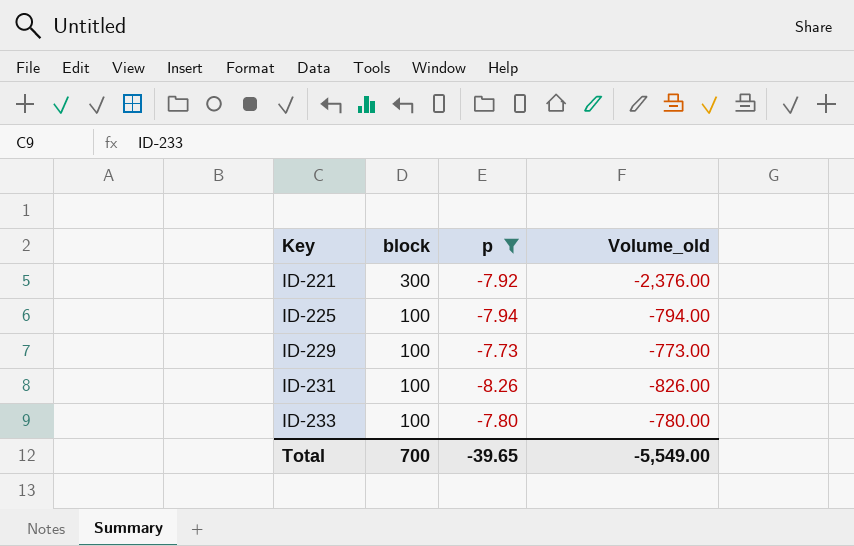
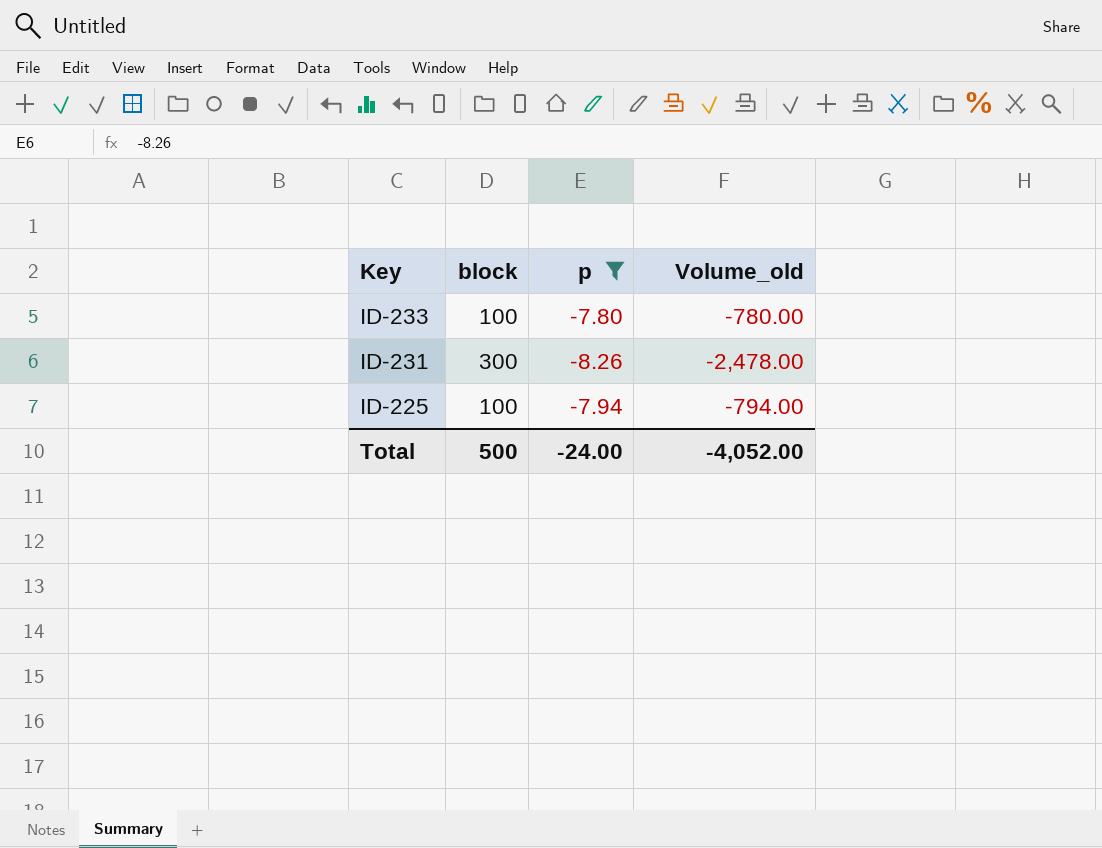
row order: Key ascending -> Key descending
row ID-221: 300 | -7.92 | -2,376.00 -> none
row ID-229: 100 | -7.73 | -773.00 -> none
ID-231 | block: 100 -> 300
ID-231 | Volume_old: -826.00 -> -2,478.00
Total | block: 700 -> 500
Total | p: -39.65 -> -24.00
Total | Volume_old: -5,549.00 -> -4,052.00

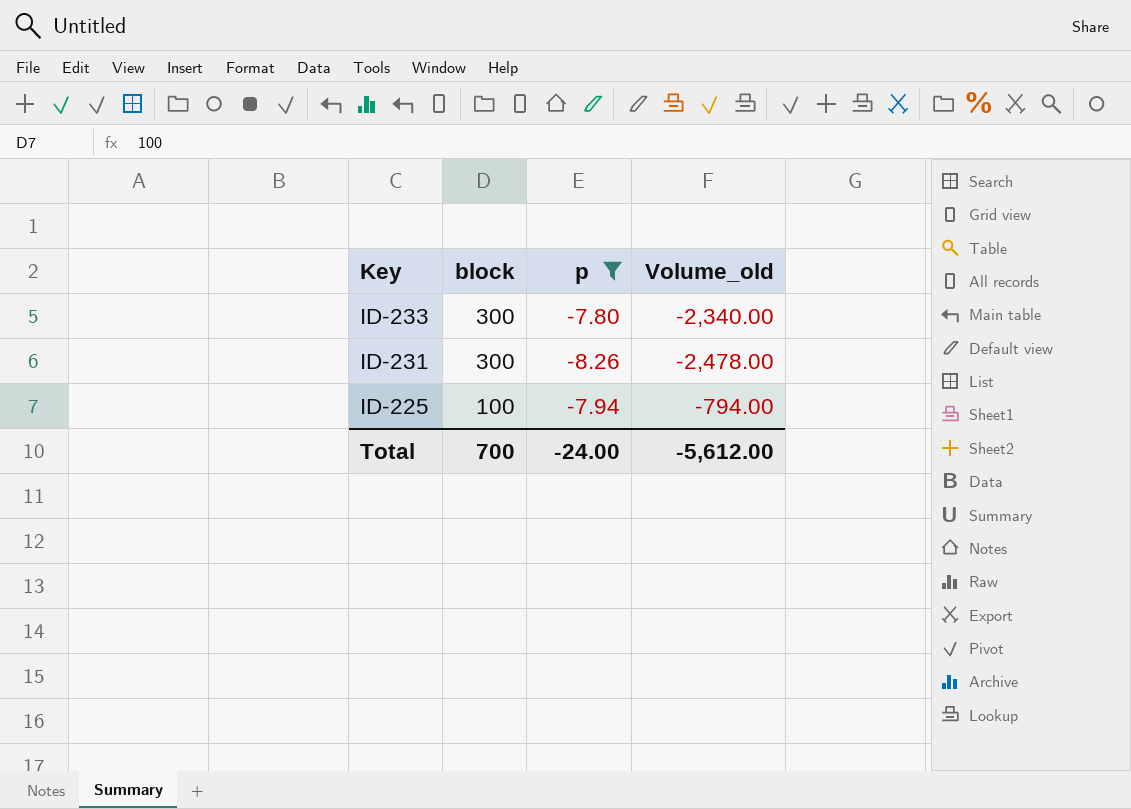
ID-233 | block: 100 -> 300
ID-233 | Volume_old: -780.00 -> -2,340.00
Total | block: 500 -> 700
Total | Volume_old: -4,052.00 -> -5,612.00

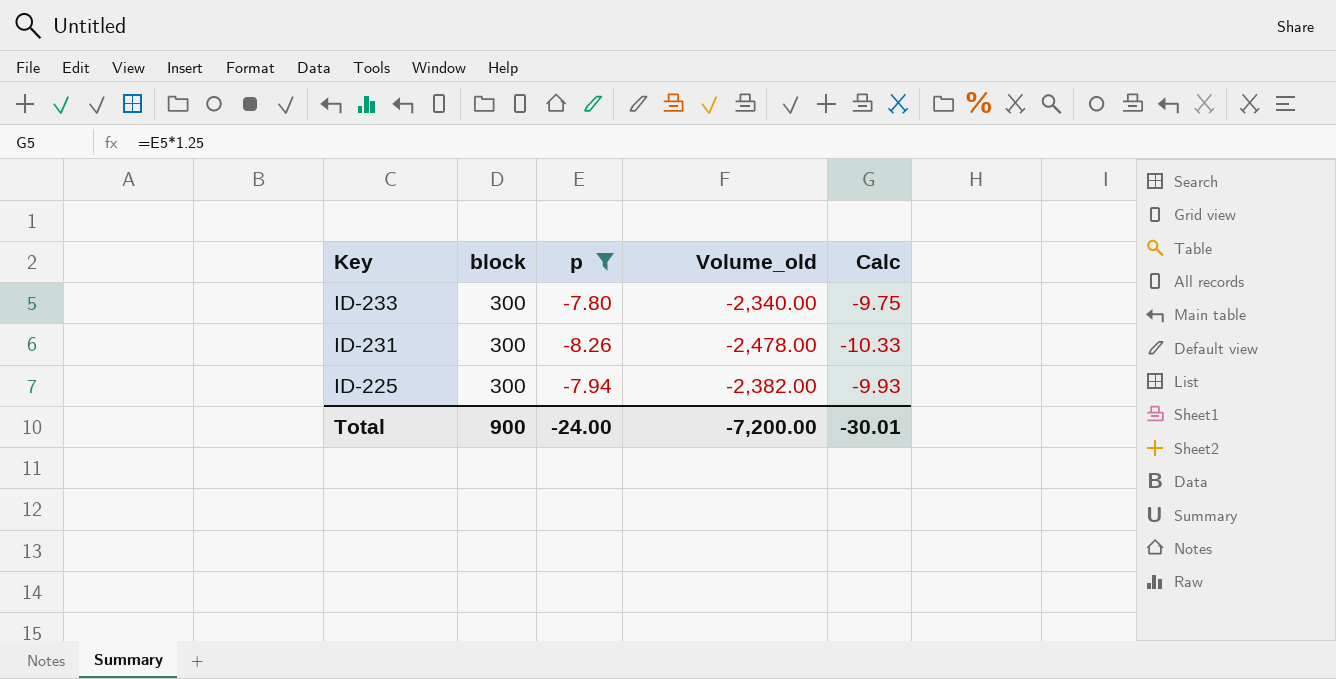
column Calc | formula: none -> [p] * 1.25
ID-225 | block: 100 -> 300
ID-225 | Volume_old: -794.00 -> -2,382.00
Total | block: 700 -> 900
Total | Volume_old: -5,612.00 -> -7,200.00

